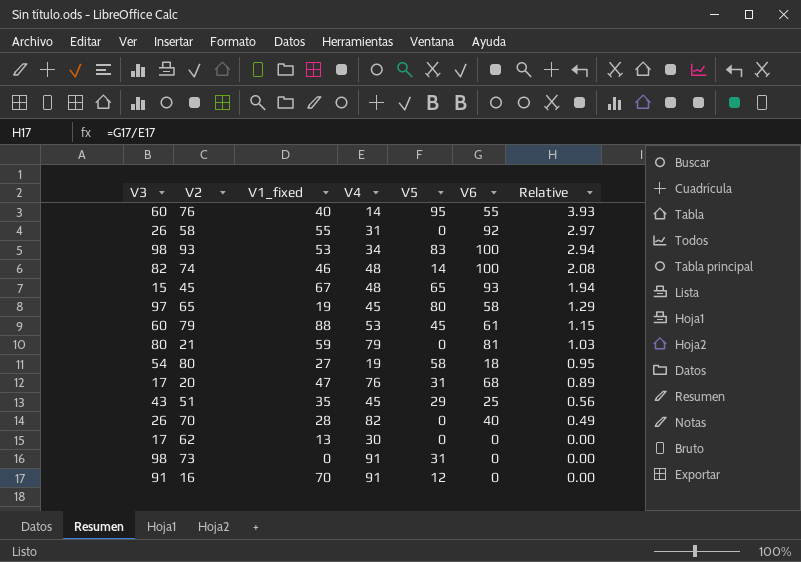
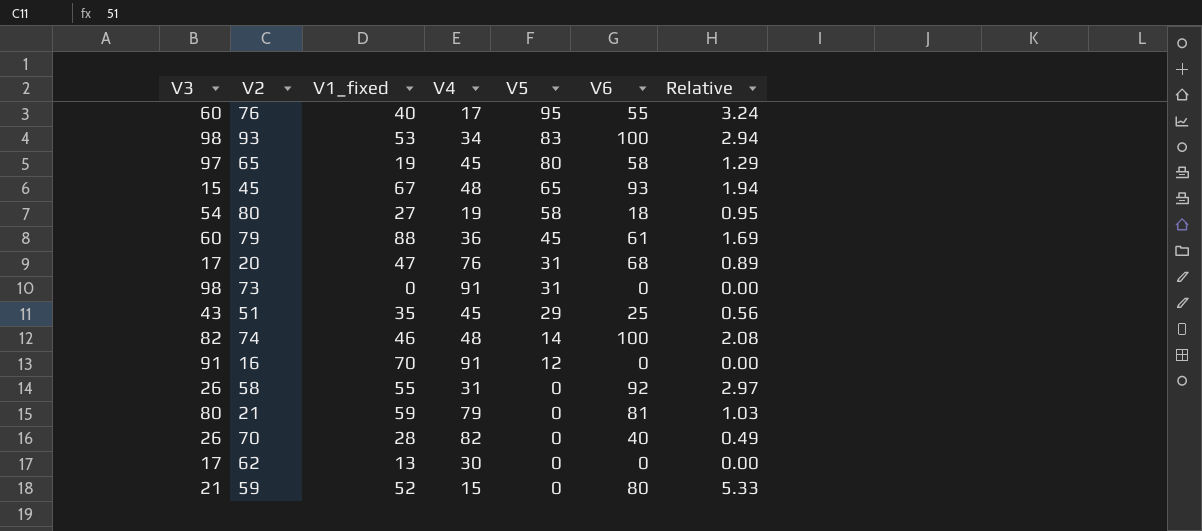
row order: Relative descending -> V5 descending
76 | V4: 14 -> 17
76 | Relative: 3.93 -> 3.24
79 | V4: 53 -> 36
79 | Relative: 1.15 -> 1.69
row 59: none -> 21 | 52 | 15 | 0 | 80 | 5.33

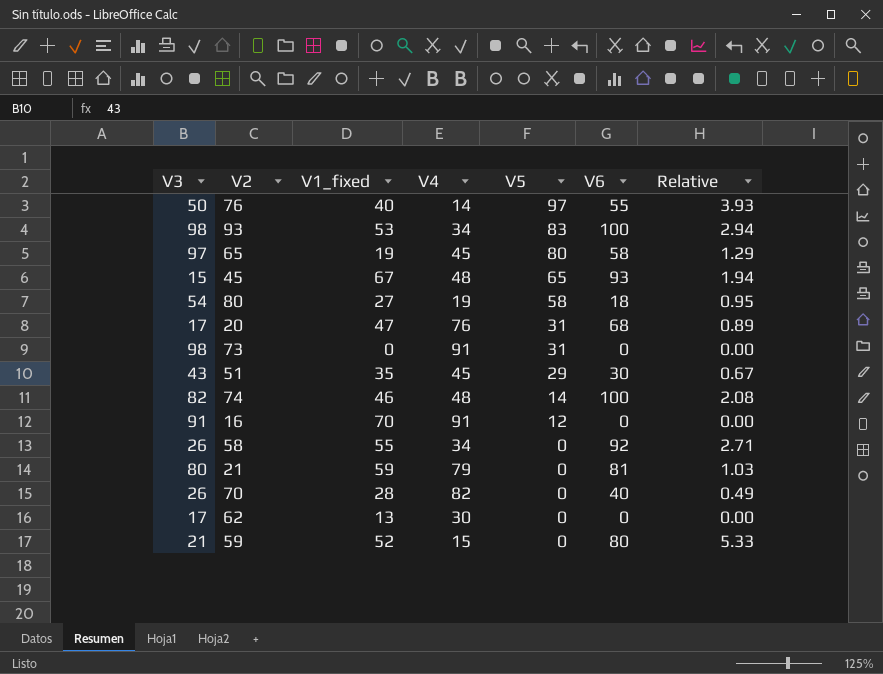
row 79: 60 | 88 | 36 | 45 | 61 | 1.69 -> none
76 | V3: 60 -> 50
76 | V4: 17 -> 14
76 | V5: 95 -> 97
76 | Relative: 3.24 -> 3.93
51 | V6: 25 -> 30
51 | Relative: 0.56 -> 0.67
58 | V4: 31 -> 34
58 | Relative: 2.97 -> 2.71

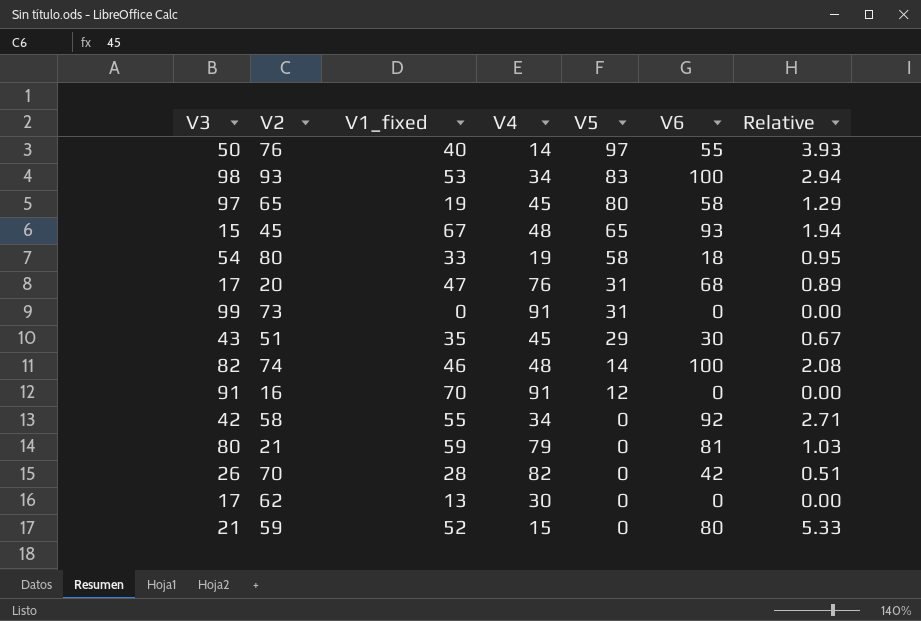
80 | V1_fixed: 27 -> 33
73 | V3: 98 -> 99
58 | V3: 26 -> 42
70 | V6: 40 -> 42
70 | Relative: 0.49 -> 0.51

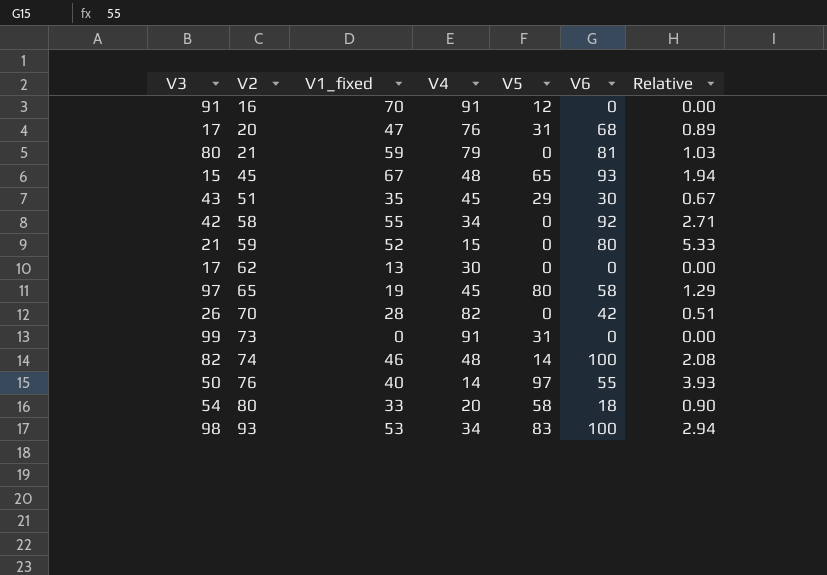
row order: V5 descending -> V2 ascending
80 | V4: 19 -> 20
80 | Relative: 0.95 -> 0.90

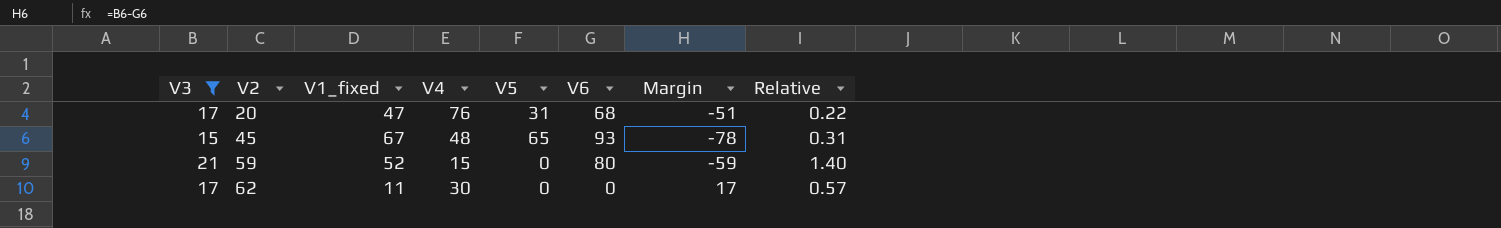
filter: none -> V3 <= 21
column Margin | formula: none -> [V3] - [V6]
column Relative | formula: [V6] / [V4] -> [V3] / [V4]
62 | V1_fixed: 13 -> 11

